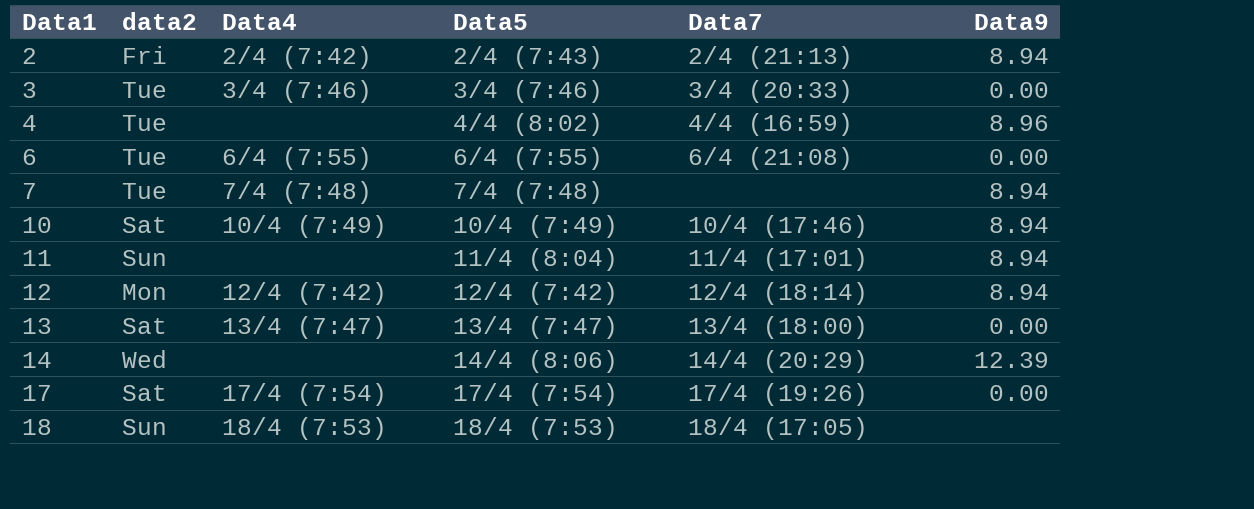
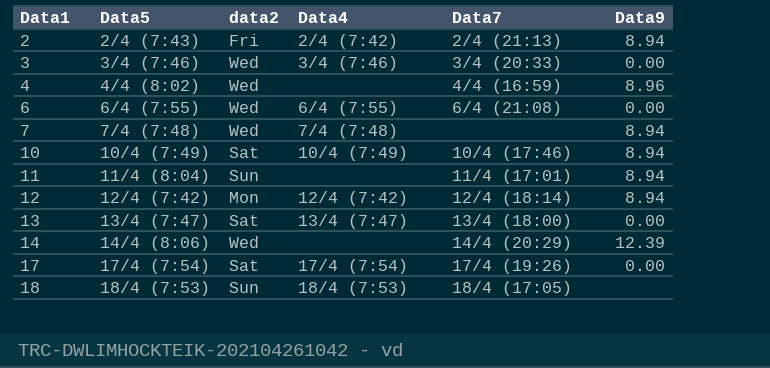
column Data5 | position: 4 -> 2
3 | data2: Tue -> Wed
4 | data2: Tue -> Wed
6 | data2: Tue -> Wed
7 | data2: Tue -> Wed

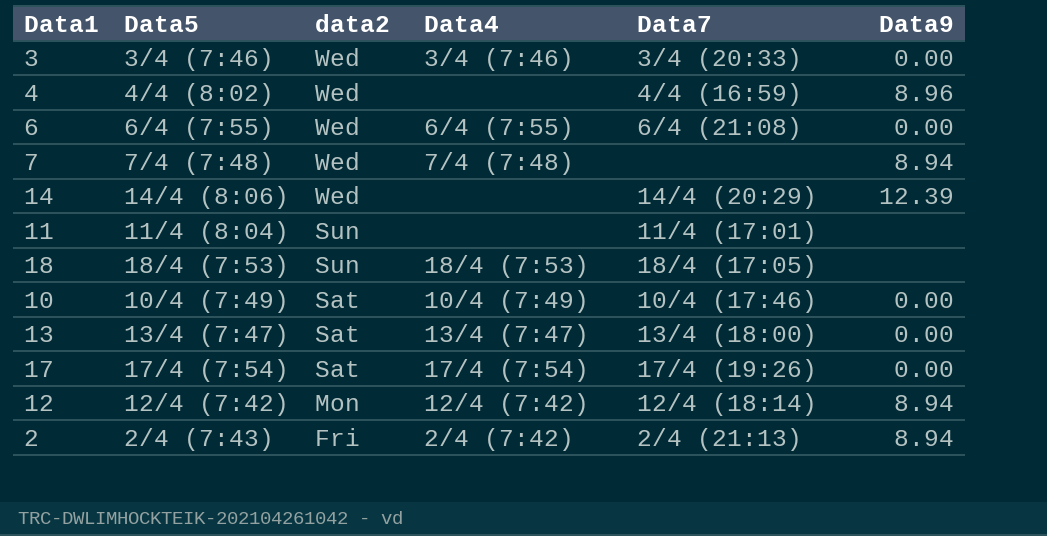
row order: Data1 ascending -> data2 descending
11 | Data9: 8.94 -> none
10 | Data9: 8.94 -> 0.00

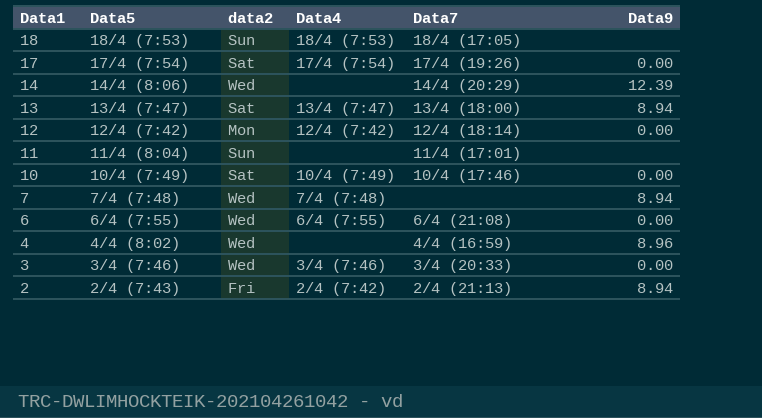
row order: data2 descending -> Data1 descending
13 | Data9: 0.00 -> 8.94
12 | Data9: 8.94 -> 0.00

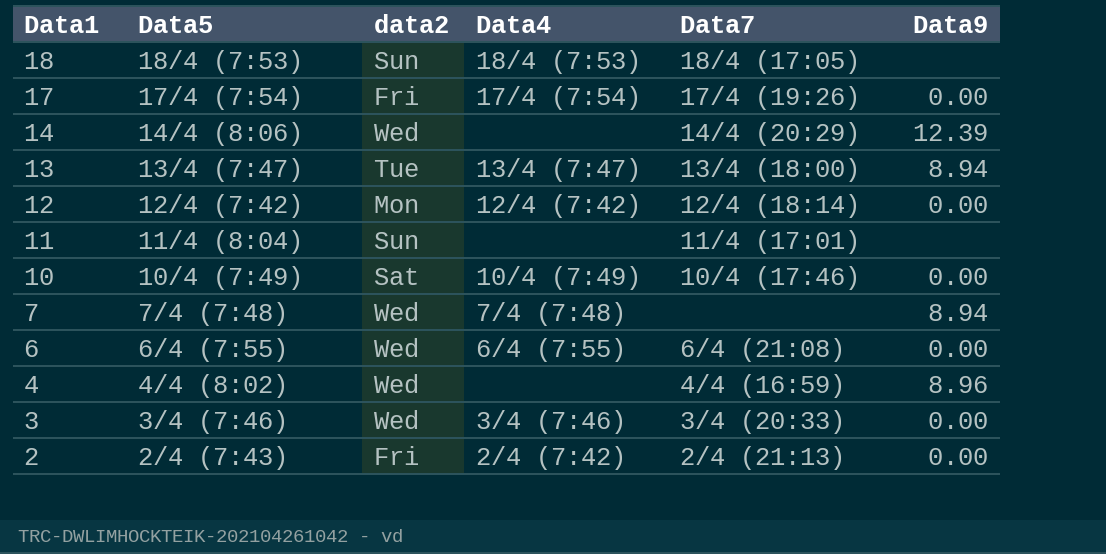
17 | data2: Sat -> Fri
13 | data2: Sat -> Tue
2 | Data9: 8.94 -> 0.00

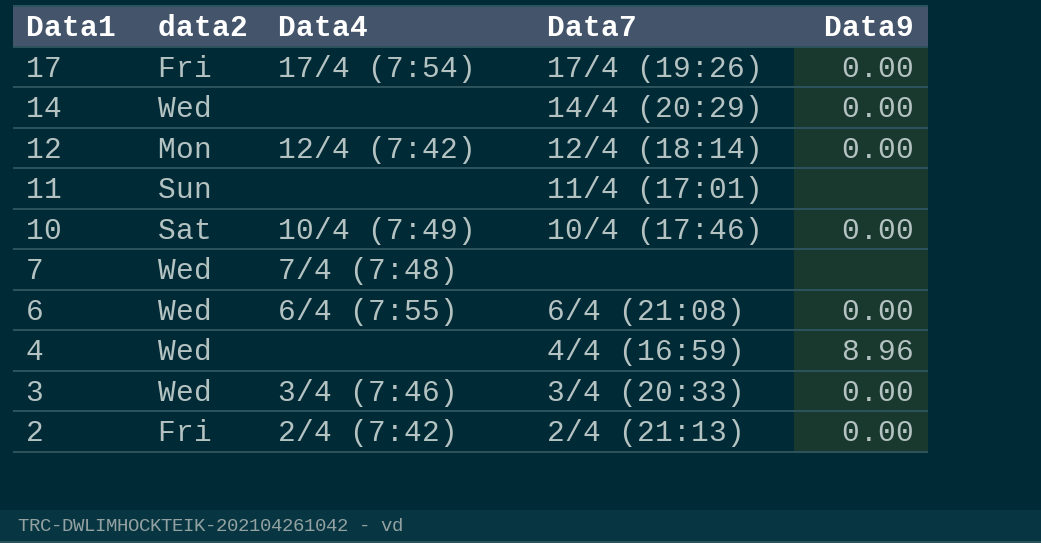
column Data5 | position: 2 -> none
row 18: 18/4 (7:53) | Sun | 18/4 (7:53) | 18/4 (17:05) | none -> none
row 13: 13/4 (7:47) | Tue | 13/4 (7:47) | 13/4 (18:00) | 8.94 -> none
14 | Data9: 12.39 -> 0.00
7 | Data9: 8.94 -> none

